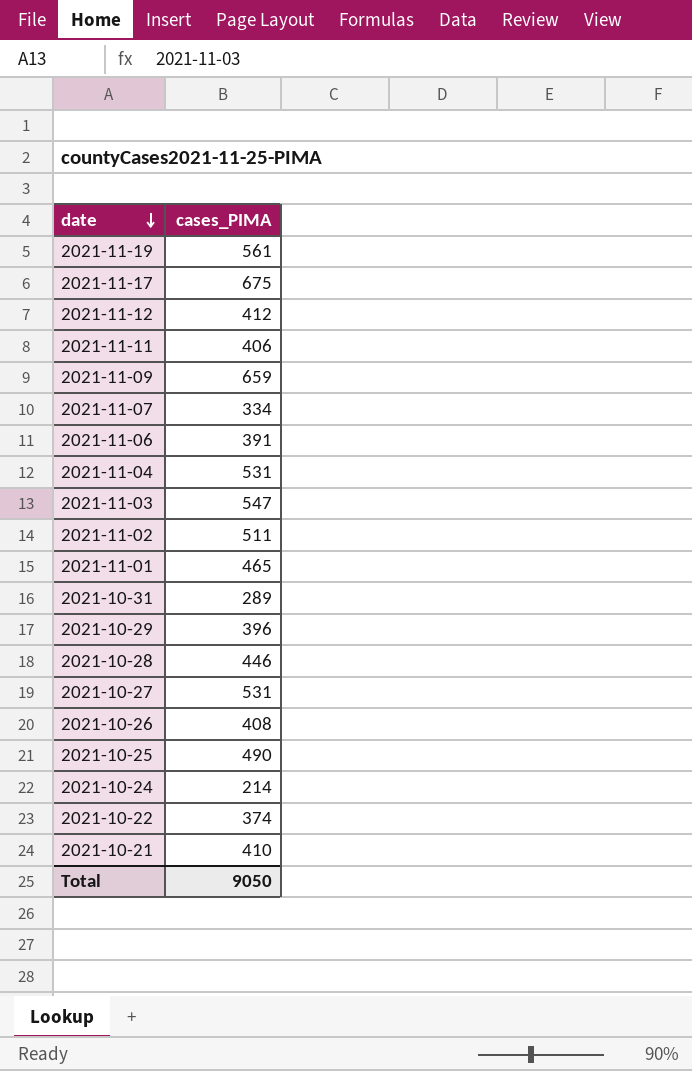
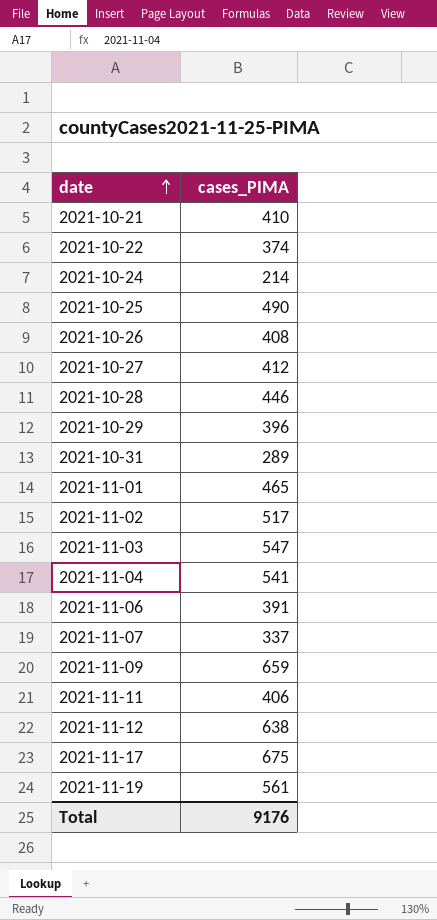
row order: date descending -> date ascending
2021-10-27 | cases_PIMA: 531 -> 412
2021-11-02 | cases_PIMA: 511 -> 517
2021-11-04 | cases_PIMA: 531 -> 541
2021-11-07 | cases_PIMA: 334 -> 337
2021-11-12 | cases_PIMA: 412 -> 638
Total | cases_PIMA: 9050 -> 9176

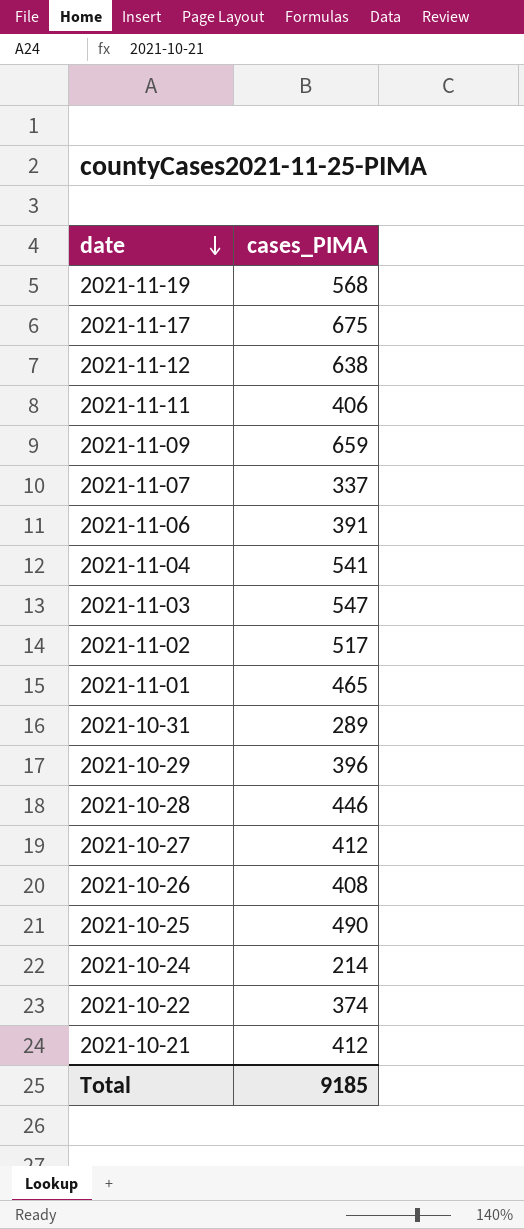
row order: date ascending -> date descending
2021-11-19 | cases_PIMA: 561 -> 568
2021-10-21 | cases_PIMA: 410 -> 412
Total | cases_PIMA: 9176 -> 9185

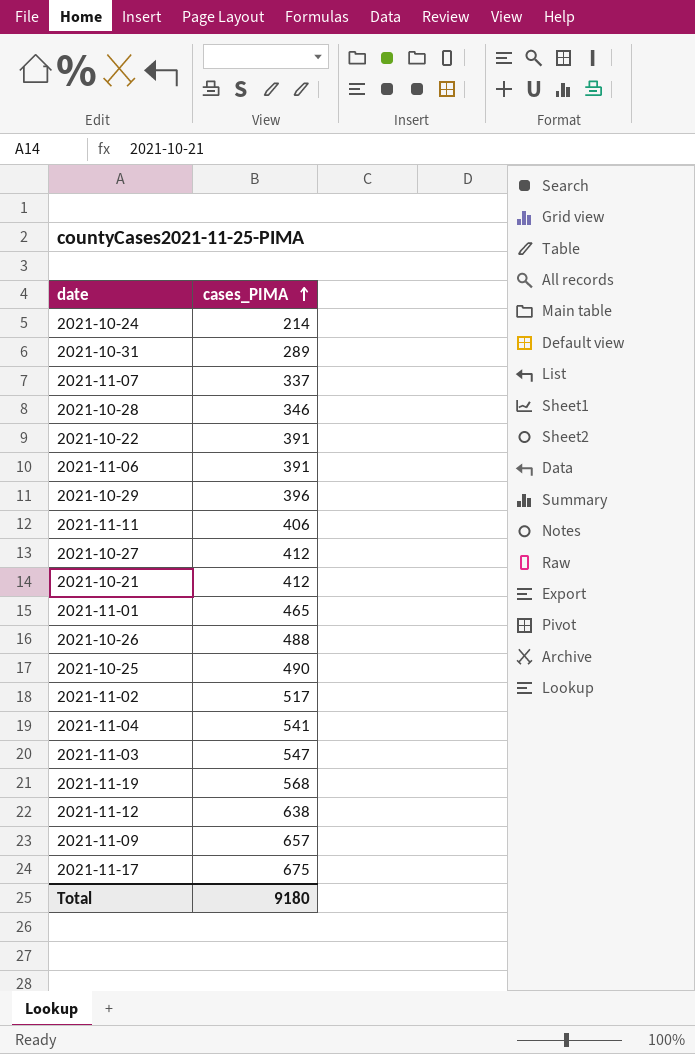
row order: date descending -> cases_PIMA ascending
2021-10-28 | cases_PIMA: 446 -> 346
2021-10-22 | cases_PIMA: 374 -> 391
2021-10-26 | cases_PIMA: 408 -> 488
2021-11-09 | cases_PIMA: 659 -> 657
Total | cases_PIMA: 9185 -> 9180

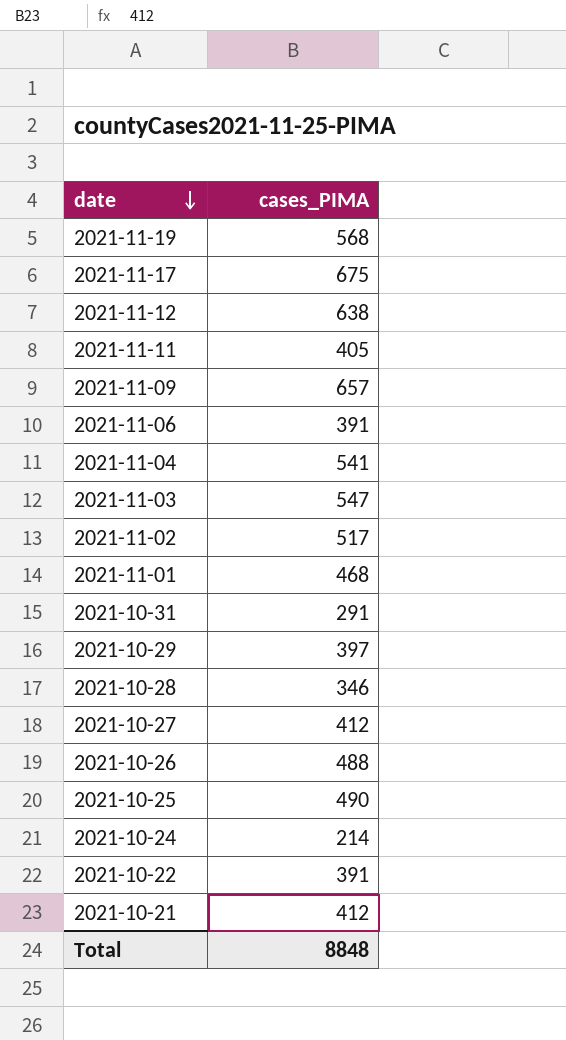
row order: cases_PIMA ascending -> date descending
row 2021-11-07: 337 -> none
2021-11-11 | cases_PIMA: 406 -> 405
2021-11-01 | cases_PIMA: 465 -> 468
2021-10-31 | cases_PIMA: 289 -> 291
2021-10-29 | cases_PIMA: 396 -> 397
Total | cases_PIMA: 9180 -> 8848

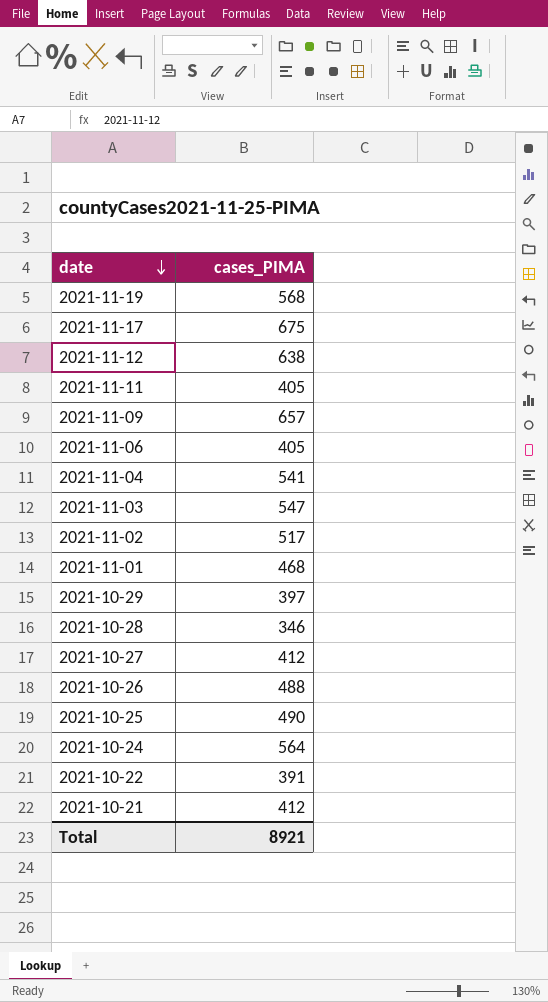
row 2021-10-31: 291 -> none
2021-11-06 | cases_PIMA: 391 -> 405
2021-10-24 | cases_PIMA: 214 -> 564
Total | cases_PIMA: 8848 -> 8921

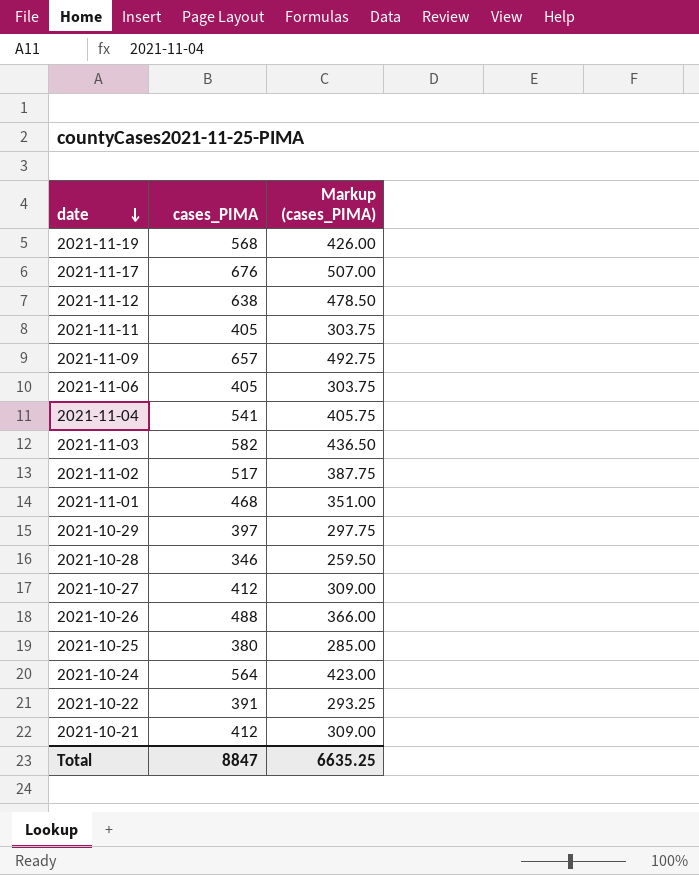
column Markup (cases_PIMA) | formula: none -> [cases_PIMA] * 0.75
2021-11-17 | cases_PIMA: 675 -> 676
2021-11-03 | cases_PIMA: 547 -> 582
2021-10-25 | cases_PIMA: 490 -> 380
Total | cases_PIMA: 8921 -> 8847

